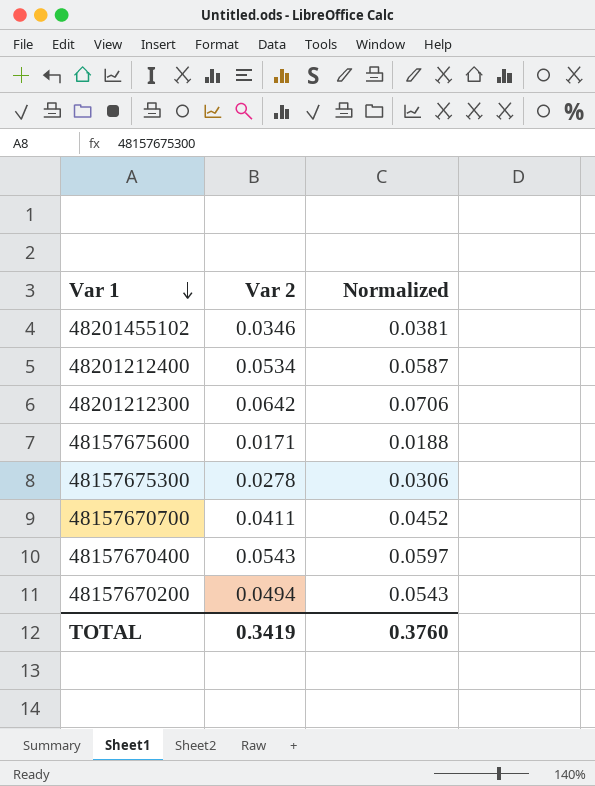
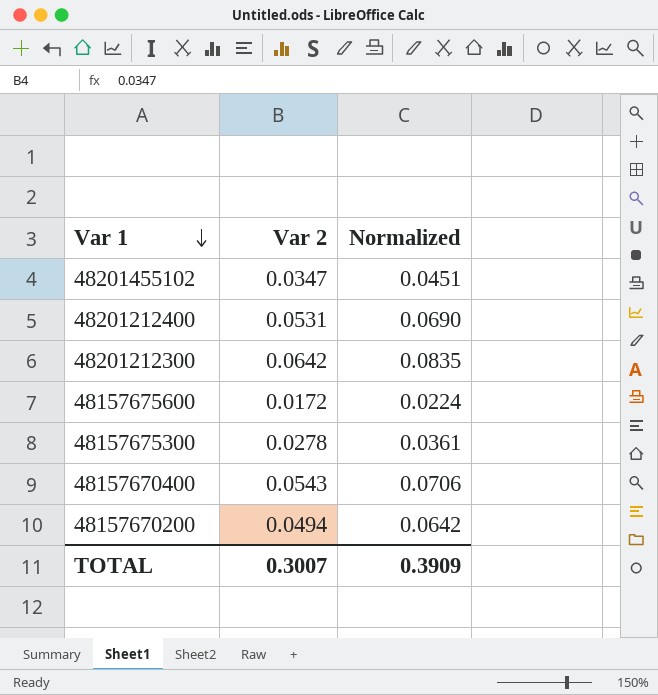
column Normalized | formula: [Var 2] * 1.1 -> [Var 2] * 1.3
row 48157670700: 0.0411 | 0.0452 -> none
48201455102 | Var 2: 0.0346 -> 0.0347
48201212400 | Var 2: 0.0534 -> 0.0531
48157675600 | Var 2: 0.0171 -> 0.0172
TOTAL | Var 2: 0.3419 -> 0.3007
TOTAL | Normalized: 0.3760 -> 0.3909

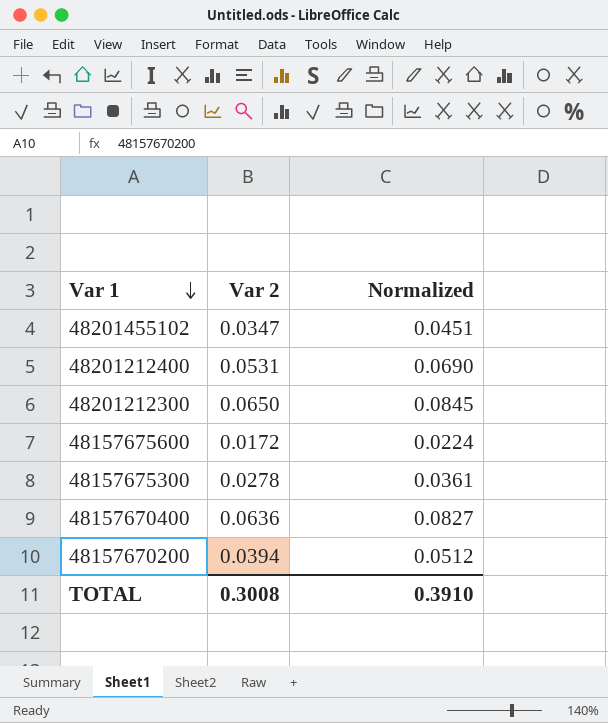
48201212300 | Var 2: 0.0642 -> 0.0650
48201212300 | Normalized: 0.0835 -> 0.0845
48157670400 | Var 2: 0.0543 -> 0.0636
48157670400 | Normalized: 0.0706 -> 0.0827
48157670200 | Var 2: 0.0494 -> 0.0394
48157670200 | Normalized: 0.0642 -> 0.0512
TOTAL | Var 2: 0.3007 -> 0.3008
TOTAL | Normalized: 0.3909 -> 0.3910

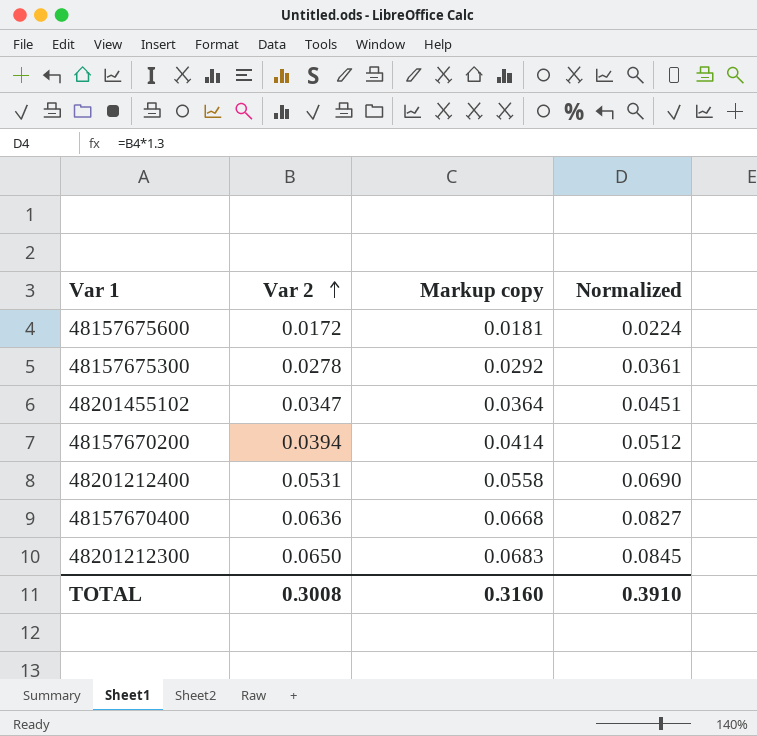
row order: Var 1 descending -> Var 2 ascending
column Markup copy | formula: none -> [Var 2] * 1.05

